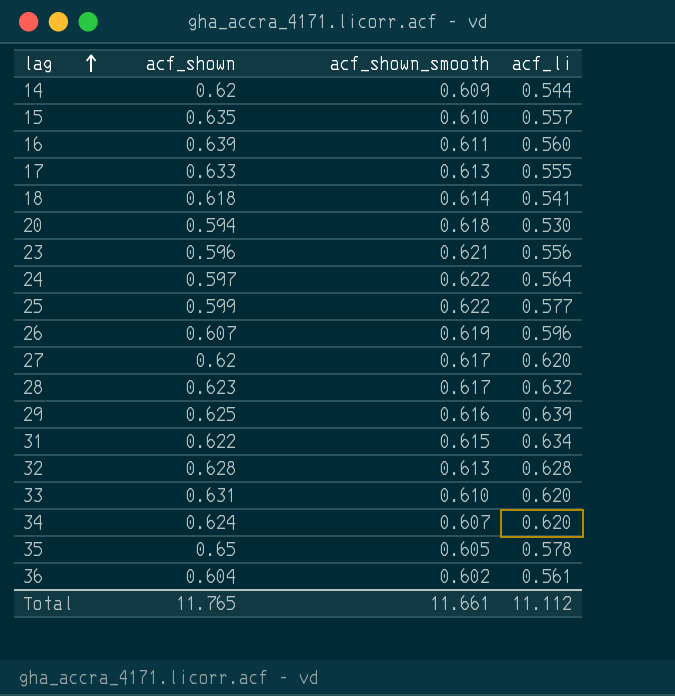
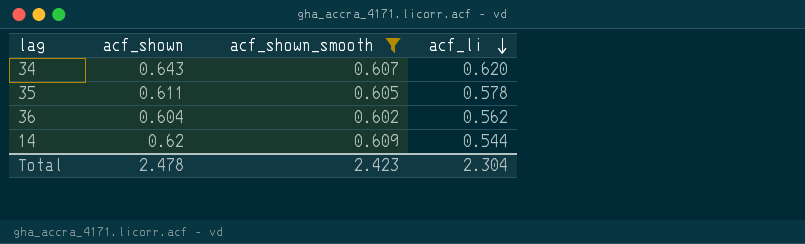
filter: none -> acf_shown_smooth <= 0.609
row order: lag ascending -> acf_li descending
34 | acf_shown: 0.624 -> 0.643
35 | acf_shown: 0.65 -> 0.611
36 | acf_li: 0.561 -> 0.562
Total | acf_shown: 11.765 -> 2.478
Total | acf_shown_smooth: 11.661 -> 2.423
Total | acf_li: 11.112 -> 2.304

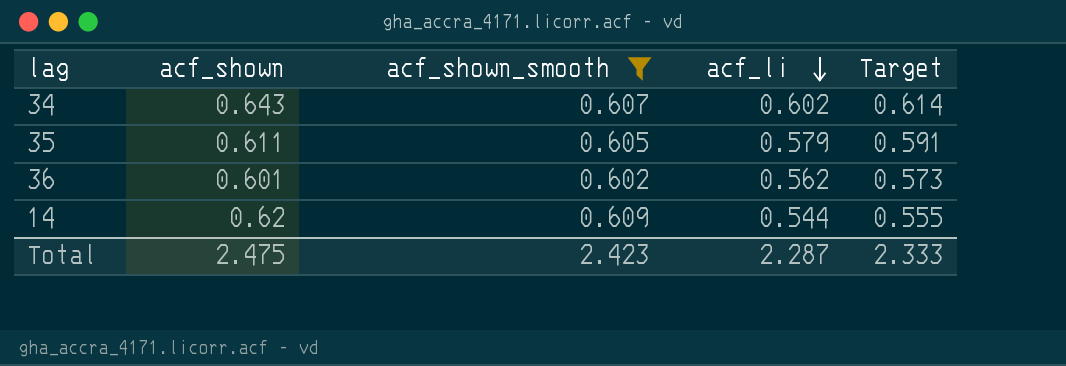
column Target | formula: none -> [acf_li] * 1.02
34 | acf_li: 0.620 -> 0.602
35 | acf_li: 0.578 -> 0.579
36 | acf_shown: 0.604 -> 0.601
Total | acf_shown: 2.478 -> 2.475
Total | acf_li: 2.304 -> 2.287

